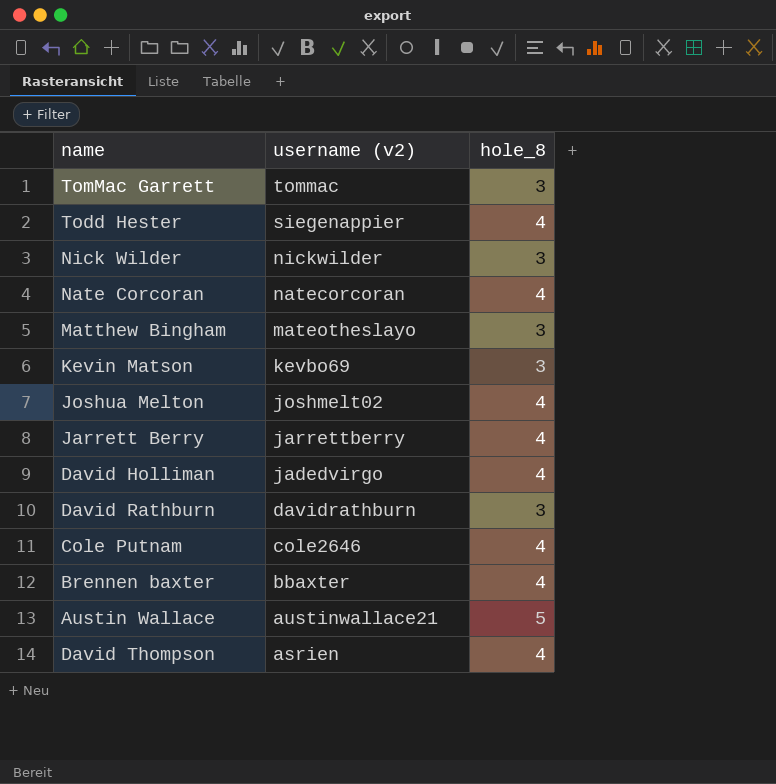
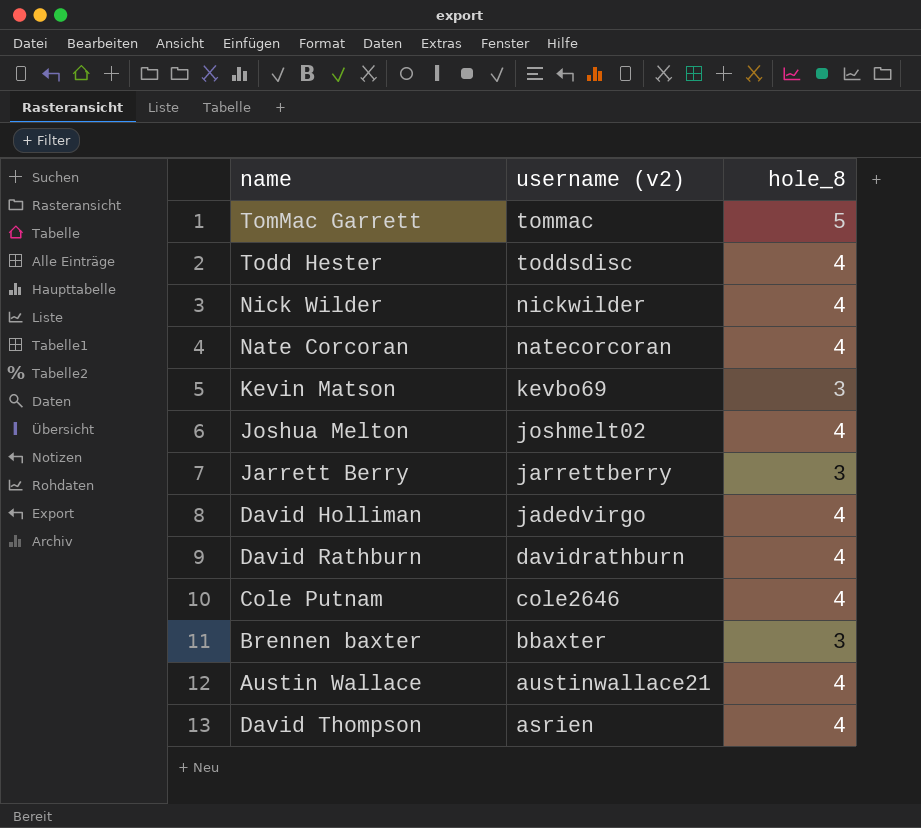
row Matthew Bingham: mateotheslayo | 3 -> none
TomMac Garrett | hole_8: 3 -> 5
Todd Hester | username (v2): siegenappier -> toddsdisc
Nick Wilder | hole_8: 3 -> 4
Jarrett Berry | hole_8: 4 -> 3
David Rathburn | hole_8: 3 -> 4
Brennen baxter | hole_8: 4 -> 3
Austin Wallace | hole_8: 5 -> 4

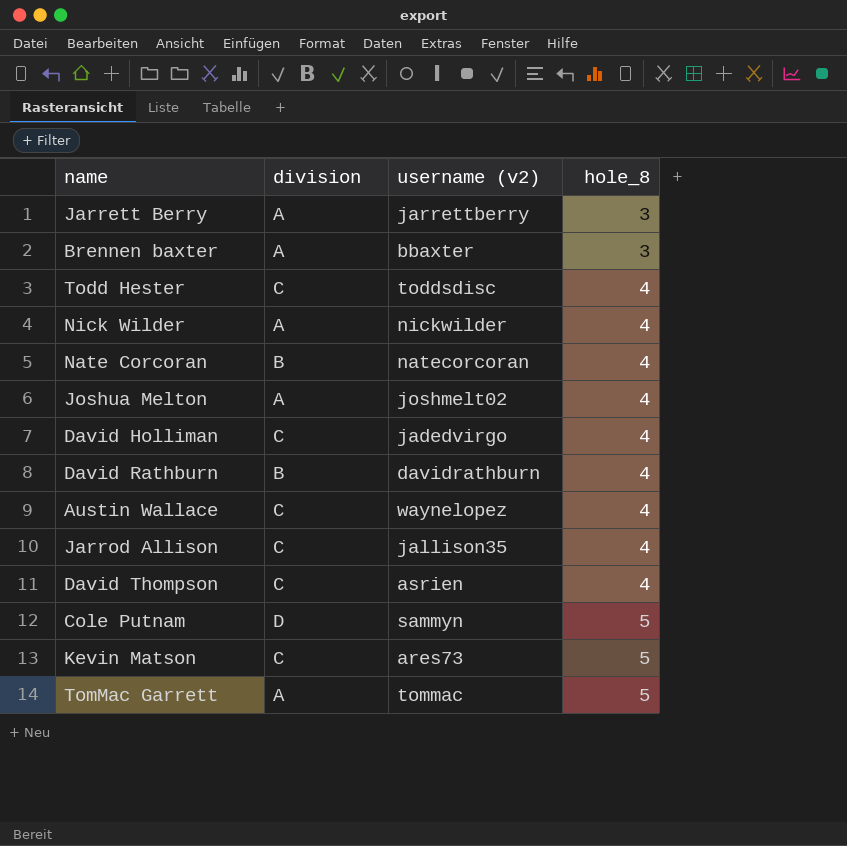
row order: username (v2) descending -> hole_8 ascending
column division | position: none -> 2
Austin Wallace | username (v2): austinwallace21 -> waynelopez
row Jarrod Allison: none -> C | jallison35 | 4
Cole Putnam | username (v2): cole2646 -> sammyn
Cole Putnam | hole_8: 4 -> 5
Kevin Matson | username (v2): kevbo69 -> ares73
Kevin Matson | hole_8: 3 -> 5

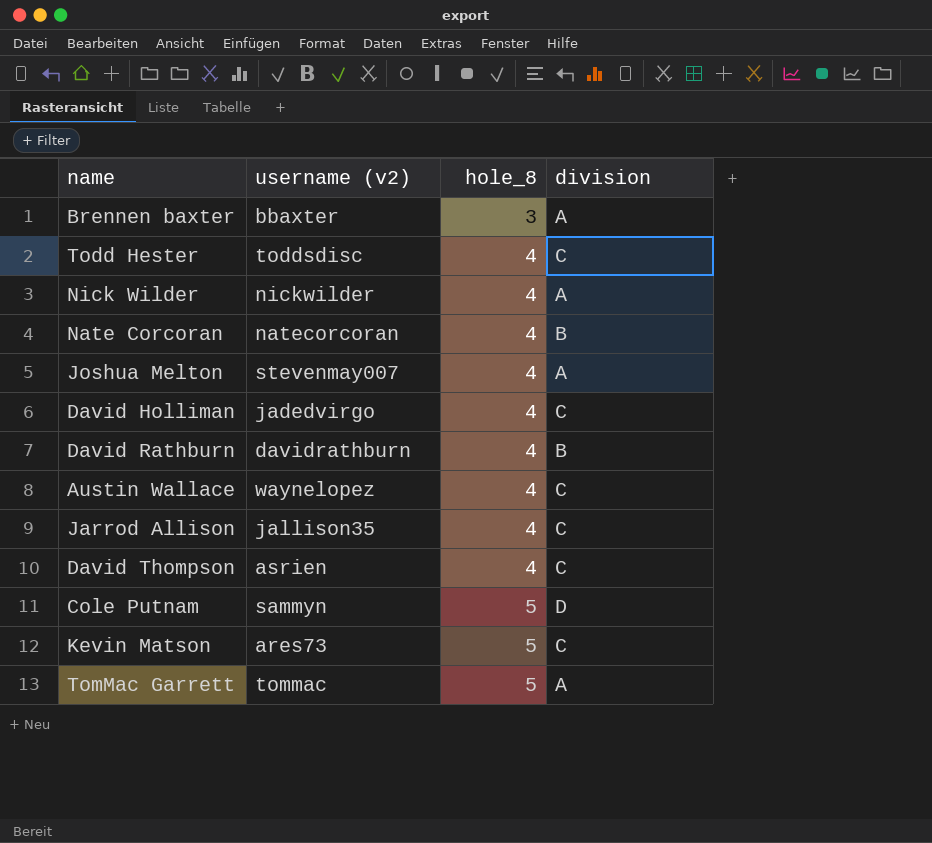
column division | position: 2 -> 4
row Jarrett Berry: A | jarrettberry | 3 -> none
Joshua Melton | username (v2): joshmelt02 -> stevenmay007

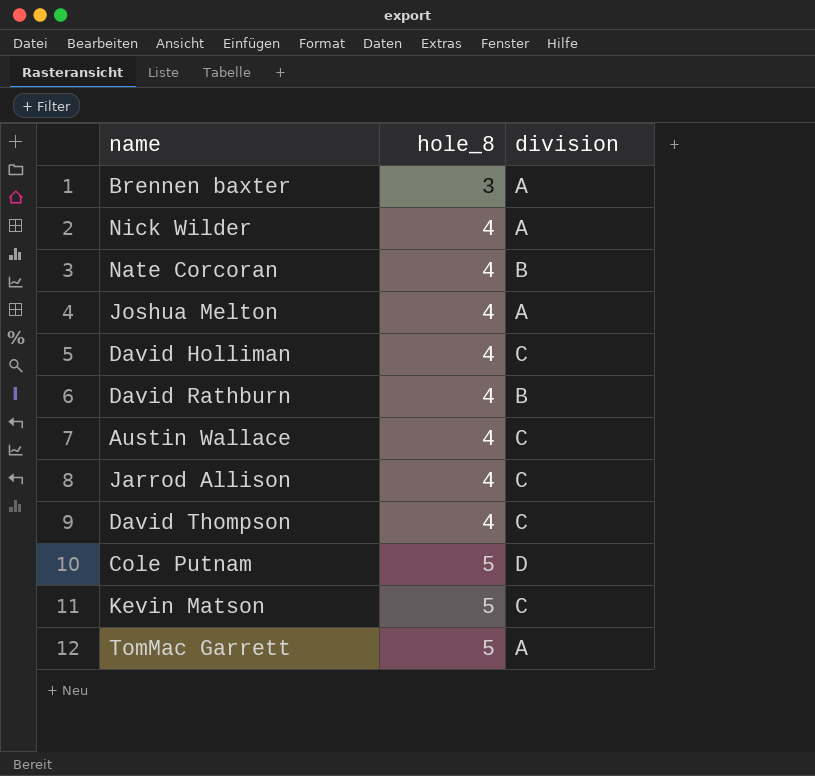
column username (v2) | position: 2 -> none
row Todd Hester: toddsdisc | 4 | C -> none

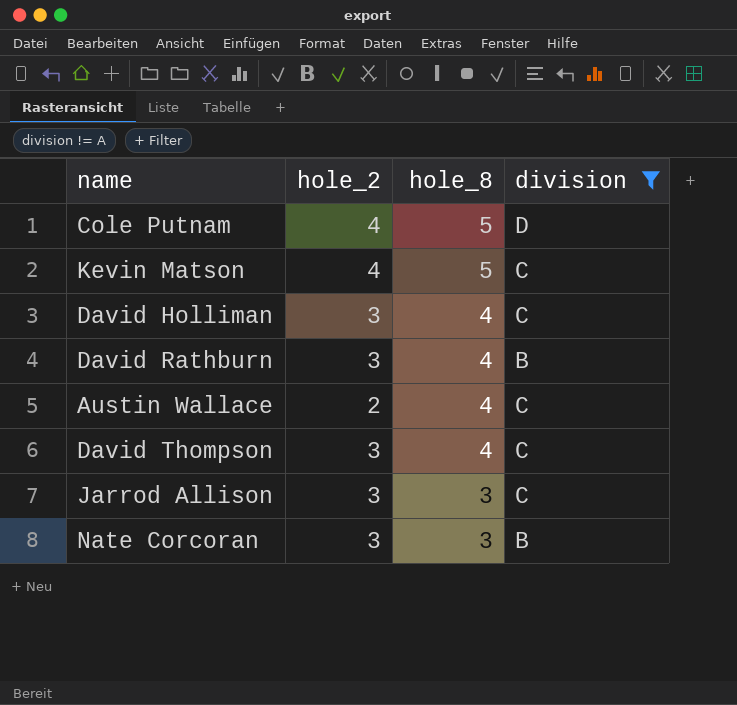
filter: none -> division != A
row order: hole_8 ascending -> hole_8 descending
column hole_2 | position: none -> 2
Jarrod Allison | hole_8: 4 -> 3
Nate Corcoran | hole_8: 4 -> 3

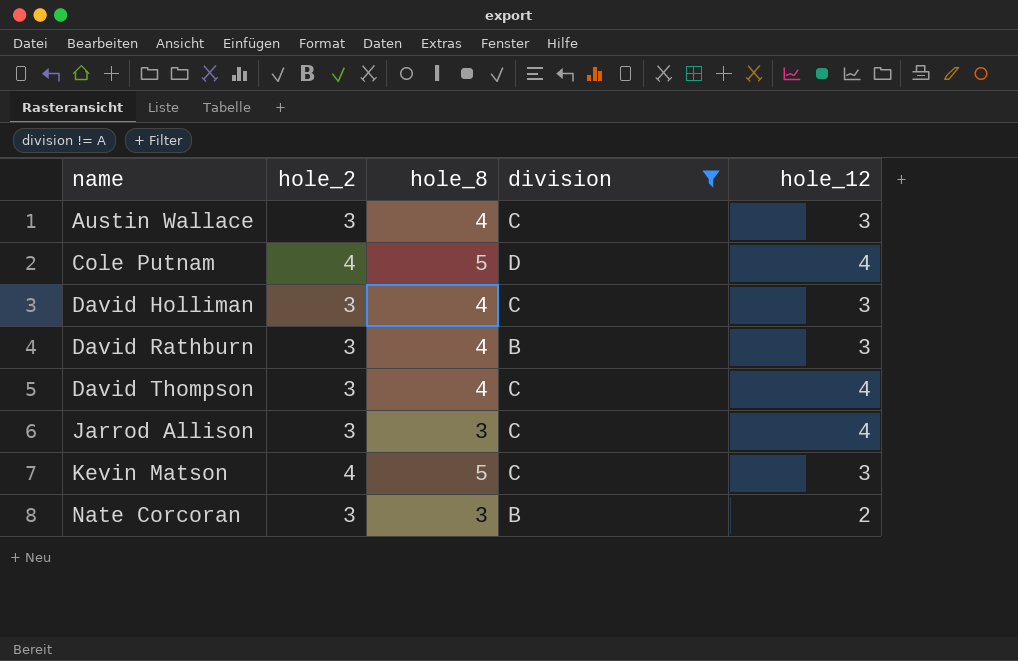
row order: hole_8 descending -> name ascending
column hole_12 | position: none -> 5
Austin Wallace | hole_2: 2 -> 3

